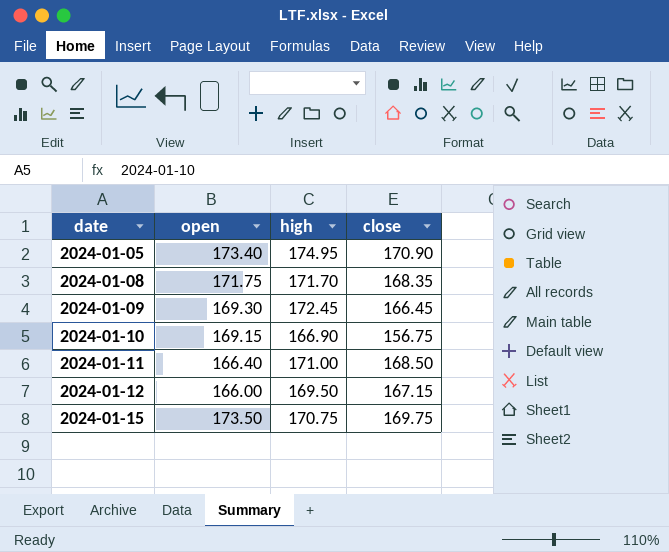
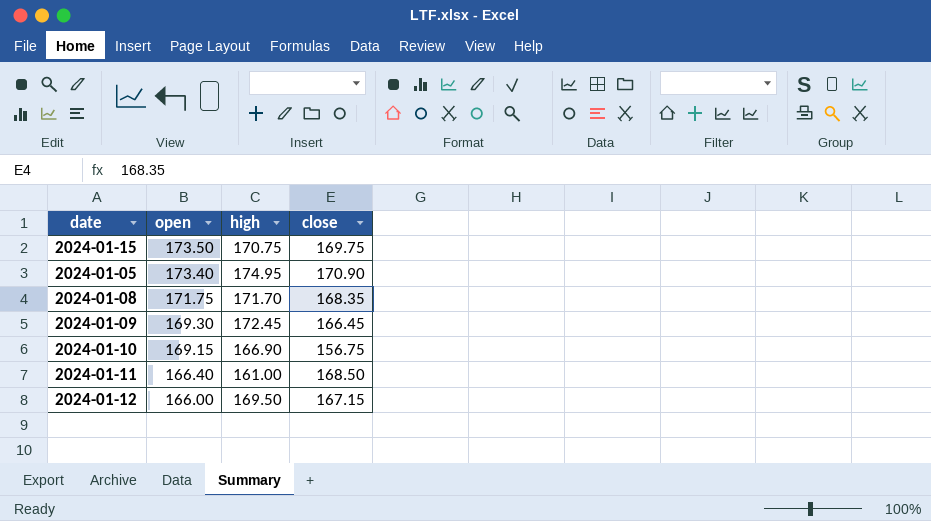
row order: date ascending -> open descending
2024-01-11 | high: 171.00 -> 161.00

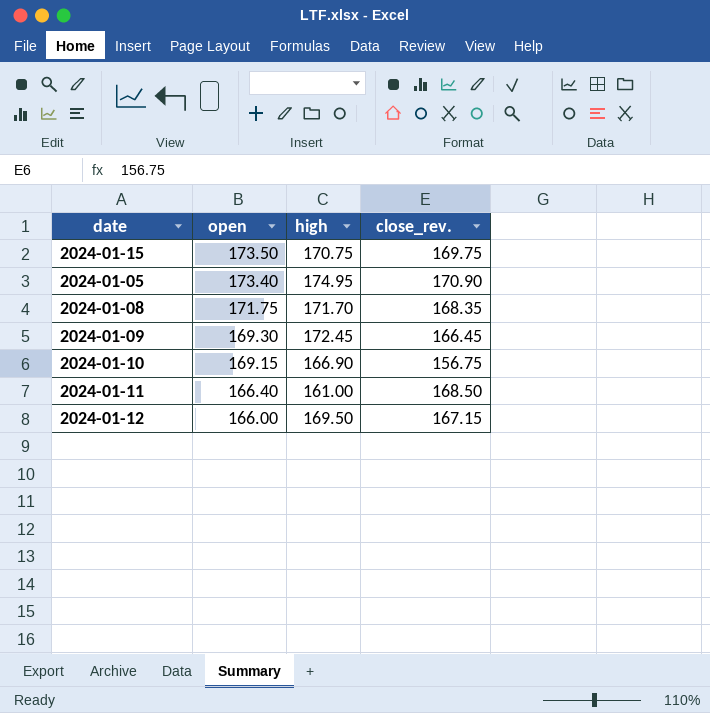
column name: close -> close_rev.

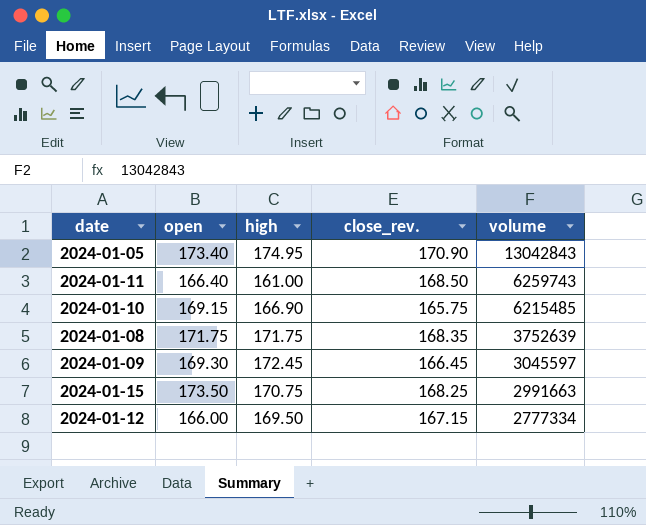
row order: open descending -> volume descending
column volume | position: none -> 5
2024-01-10 | close_rev.: 156.75 -> 165.75
2024-01-08 | high: 171.70 -> 171.75
2024-01-15 | close_rev.: 169.75 -> 168.25

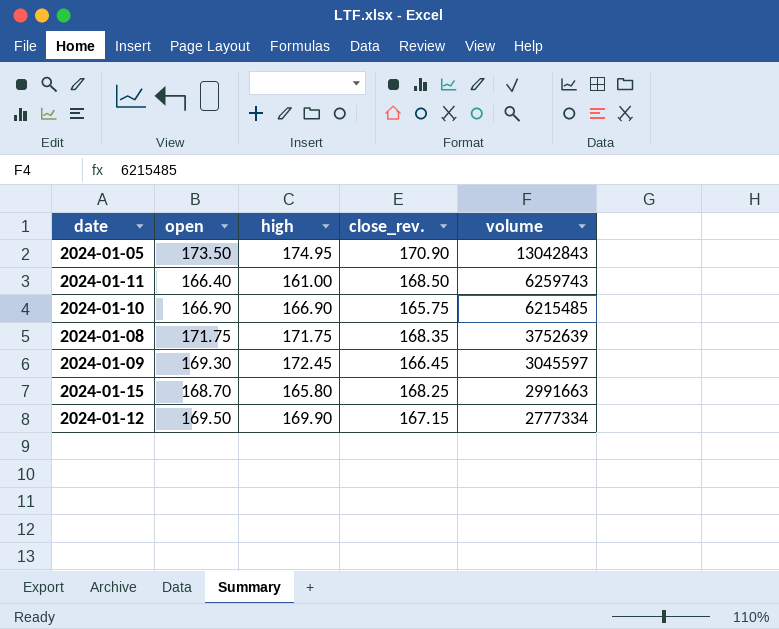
2024-01-05 | open: 173.40 -> 173.50
2024-01-10 | open: 169.15 -> 166.90
2024-01-15 | open: 173.50 -> 168.70
2024-01-15 | high: 170.75 -> 165.80
2024-01-12 | open: 166.00 -> 169.50
2024-01-12 | high: 169.50 -> 169.90

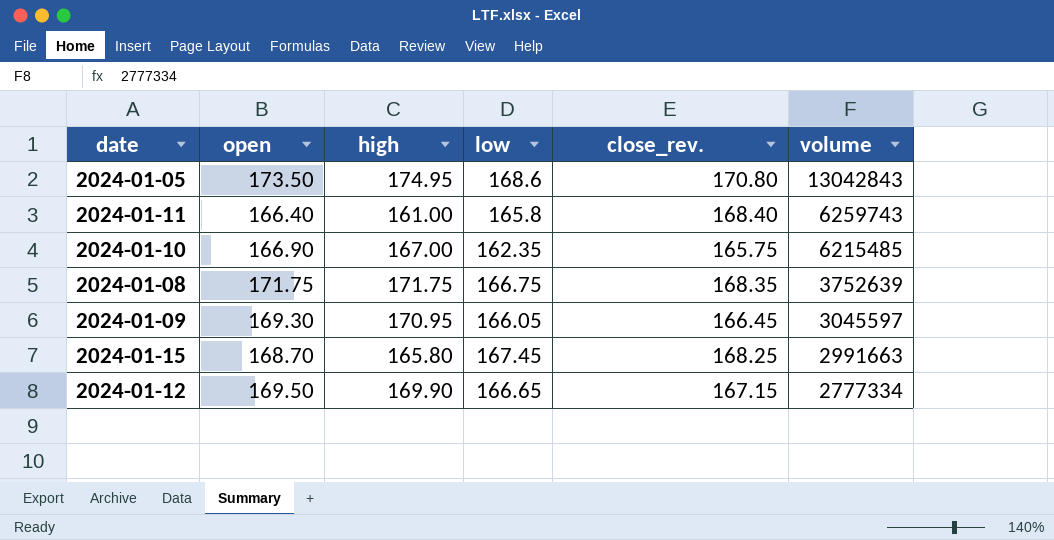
column low | position: none -> 4
2024-01-05 | close_rev.: 170.90 -> 170.80
2024-01-11 | close_rev.: 168.50 -> 168.40
2024-01-10 | high: 166.90 -> 167.00
2024-01-09 | high: 172.45 -> 170.95

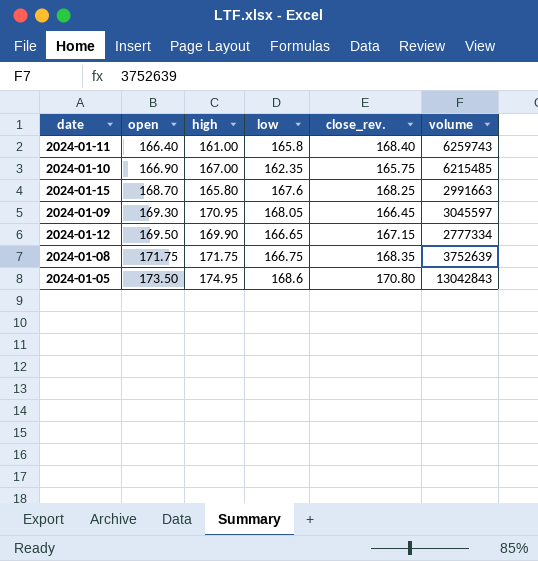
row order: volume descending -> open ascending
2024-01-15 | low: 167.45 -> 167.6
2024-01-09 | low: 166.05 -> 168.05

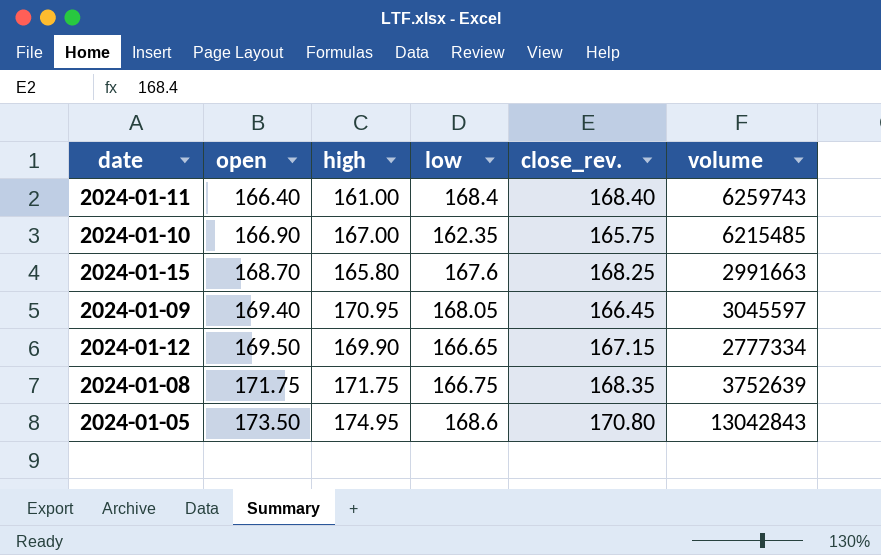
2024-01-11 | low: 165.8 -> 168.4
2024-01-09 | open: 169.30 -> 169.40

